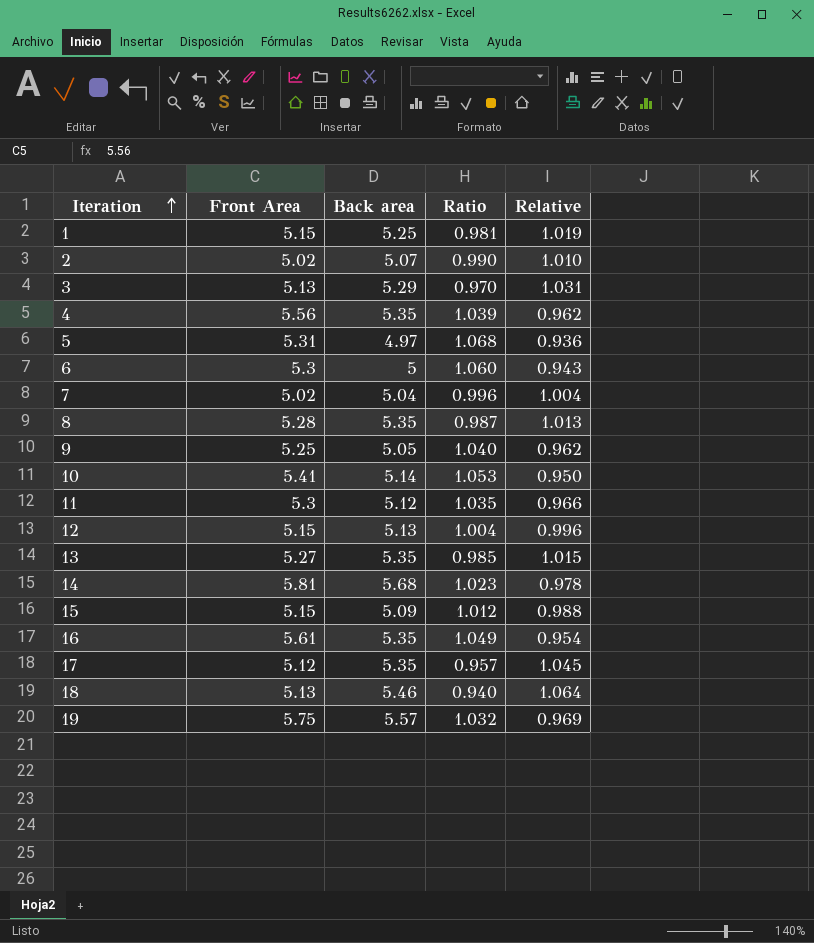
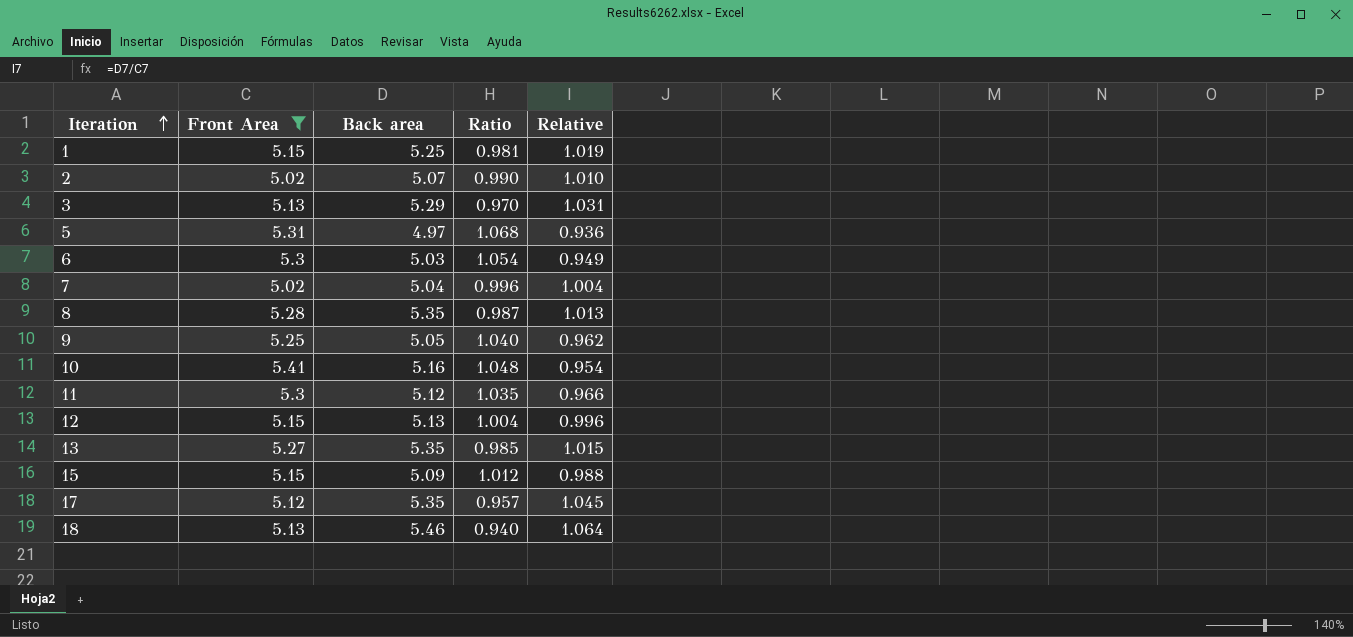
filter: none -> Front Area <= 5.41
6 | Back area: 5 -> 5.03
6 | Ratio: 1.060 -> 1.054
6 | Relative: 0.943 -> 0.949
10 | Back area: 5.14 -> 5.16
10 | Ratio: 1.053 -> 1.048
10 | Relative: 0.950 -> 0.954

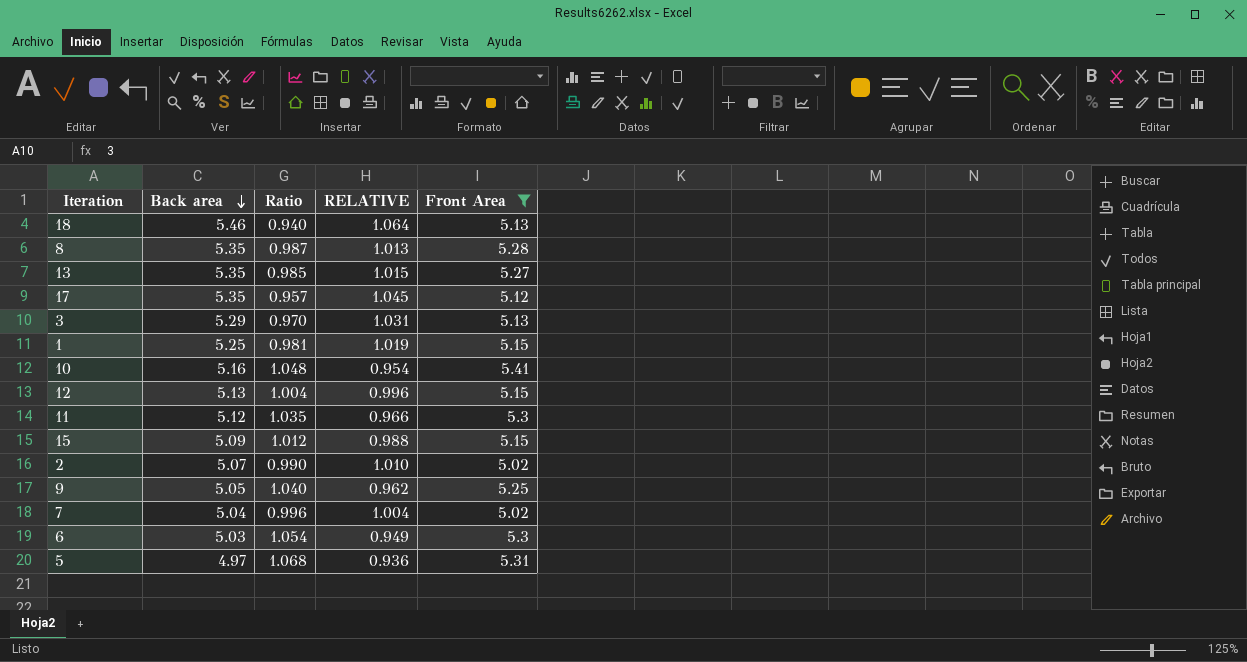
row order: Iteration ascending -> Back area descending
column name: Relative -> RELATIVE
column Front Area | position: 2 -> 5

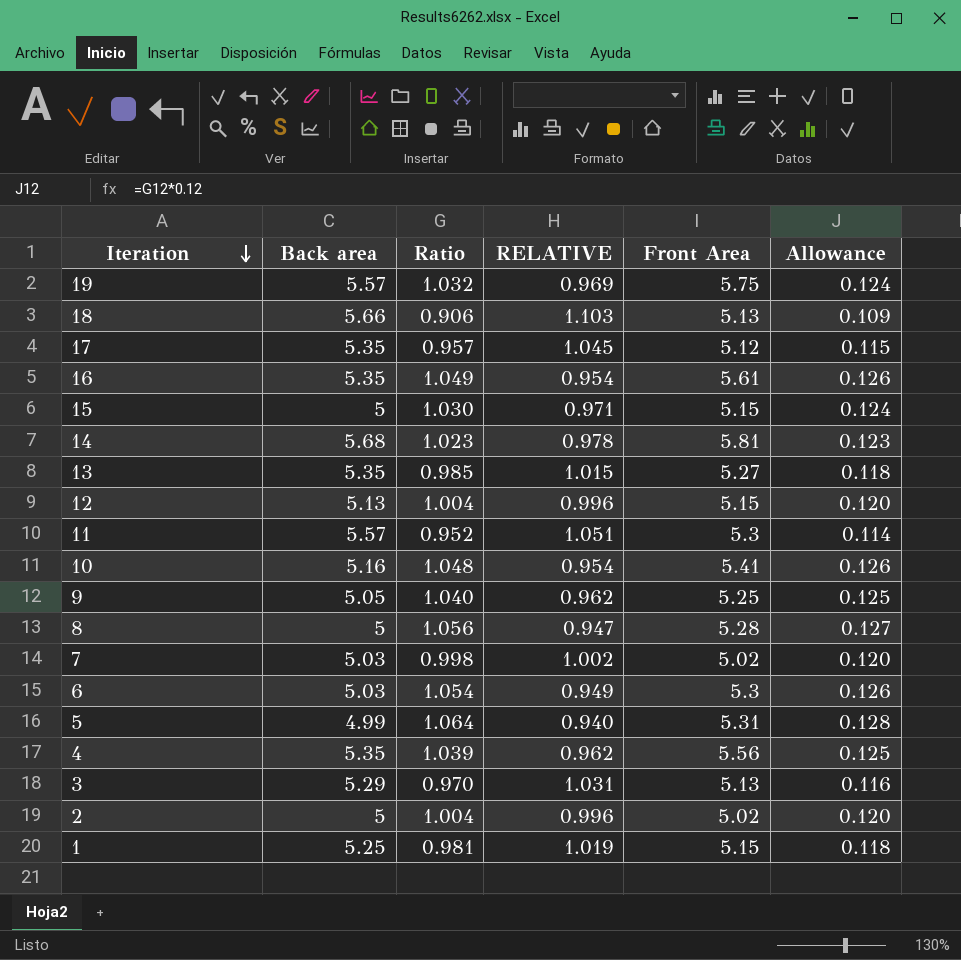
filter: Front Area <= 5.41 -> none
row order: Back area descending -> Iteration descending
column Allowance | formula: none -> [Ratio] * 0.12
18 | Back area: 5.46 -> 5.66
18 | Ratio: 0.940 -> 0.906
18 | RELATIVE: 1.064 -> 1.103
15 | Back area: 5.09 -> 5
15 | Ratio: 1.012 -> 1.030
15 | RELATIVE: 0.988 -> 0.971
11 | Back area: 5.12 -> 5.57
11 | Ratio: 1.035 -> 0.952
11 | RELATIVE: 0.966 -> 1.051
8 | Back area: 5.35 -> 5
8 | Ratio: 0.987 -> 1.056
8 | RELATIVE: 1.013 -> 0.947
7 | Back area: 5.04 -> 5.03
7 | Ratio: 0.996 -> 0.998
7 | RELATIVE: 1.004 -> 1.002
5 | Back area: 4.97 -> 4.99
5 | Ratio: 1.068 -> 1.064
5 | RELATIVE: 0.936 -> 0.940
2 | Back area: 5.07 -> 5
2 | Ratio: 0.990 -> 1.004
2 | RELATIVE: 1.010 -> 0.996

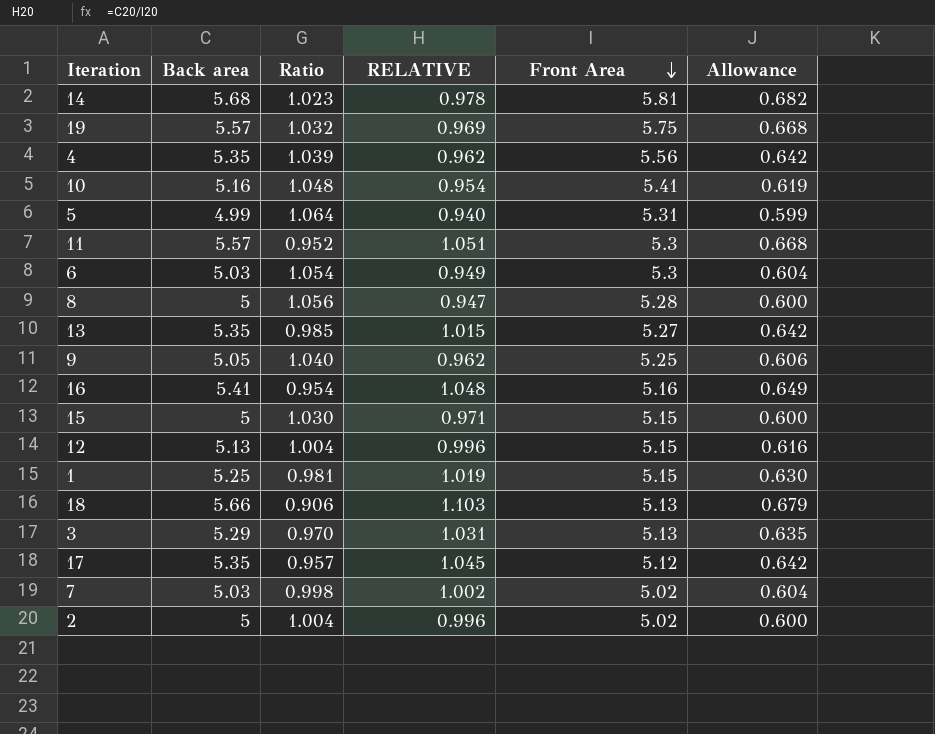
row order: Iteration descending -> Front Area descending
column Allowance | formula: [Ratio] * 0.12 -> [Back area] * 0.12
16 | Back area: 5.35 -> 5.41
16 | Ratio: 1.049 -> 0.954
16 | RELATIVE: 0.954 -> 1.048
16 | Front Area: 5.61 -> 5.16

